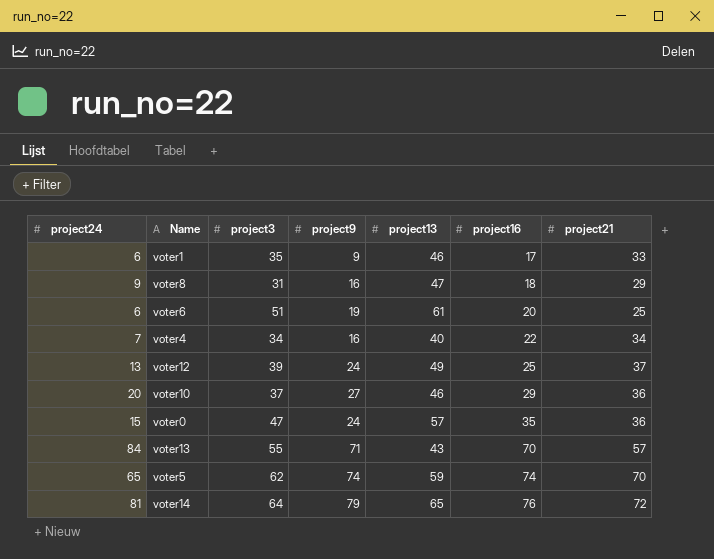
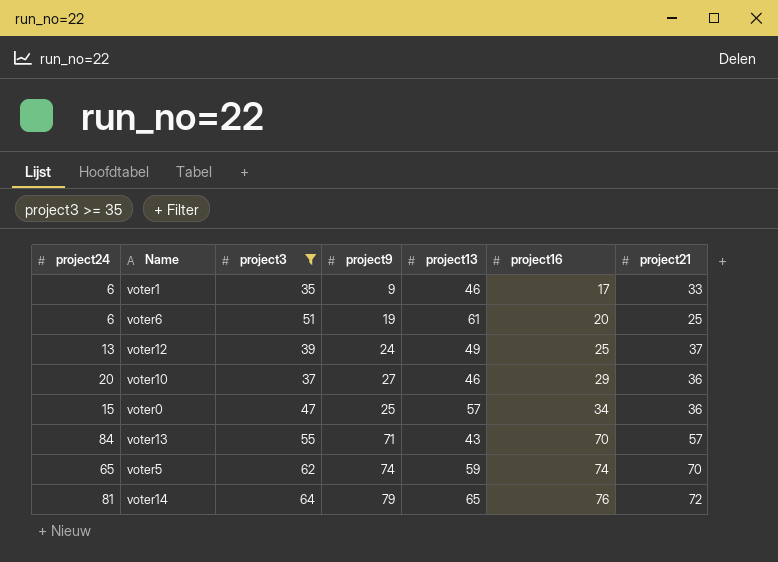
filter: none -> project3 >= 35
voter0 | project9: 24 -> 25
voter0 | project16: 35 -> 34

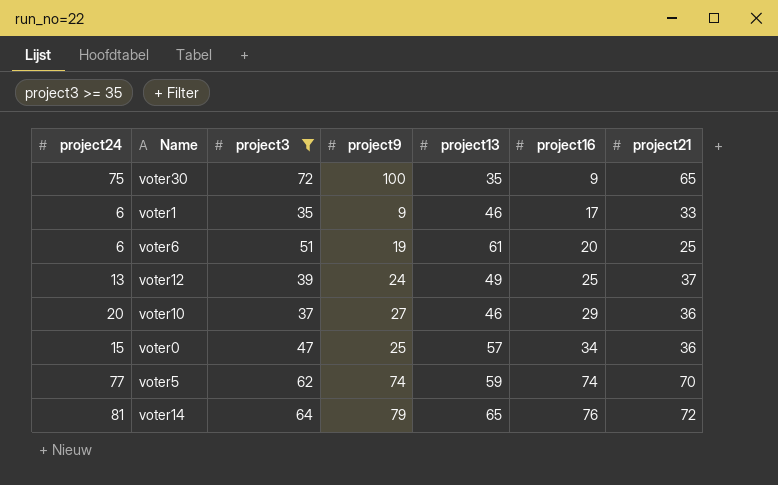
row voter13: 84 | 55 | 71 | 43 | 70 | 57 -> none
row voter30: none -> 75 | 72 | 100 | 35 | 9 | 65
voter5 | project24: 65 -> 77

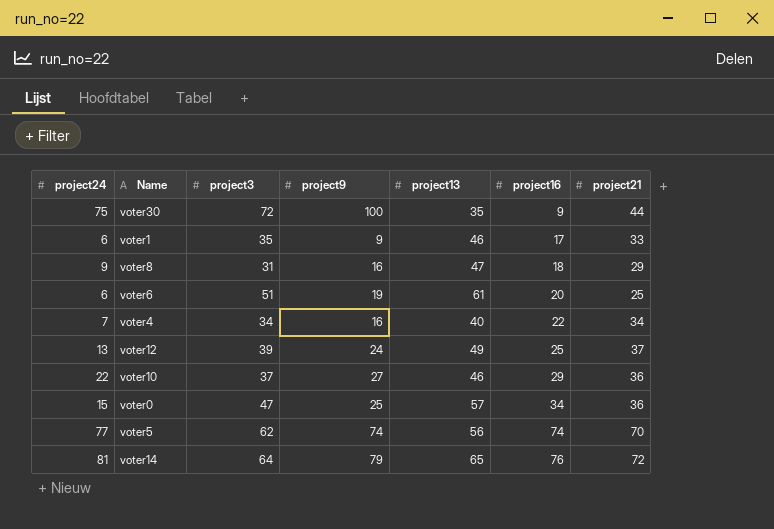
filter: project3 >= 35 -> none
voter30 | project21: 65 -> 44
voter10 | project24: 20 -> 22
voter5 | project13: 59 -> 56

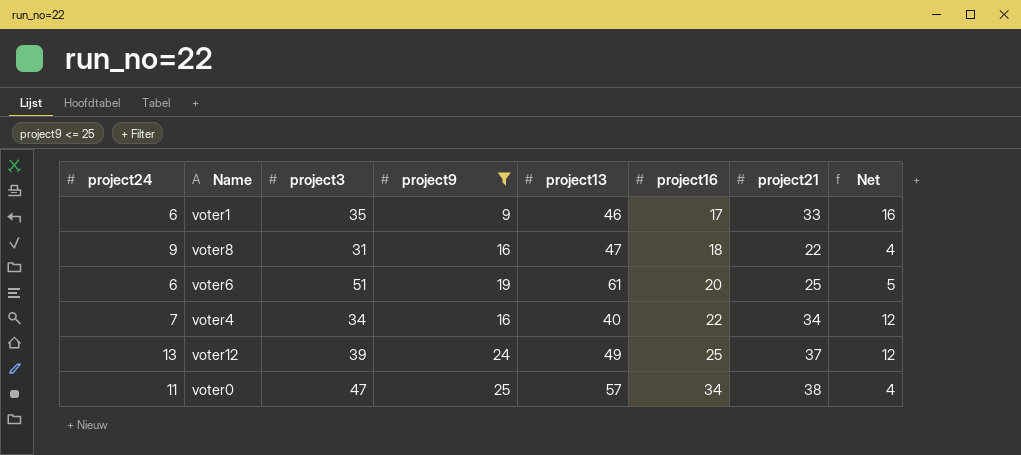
filter: none -> project9 <= 25
column Net | formula: none -> [project21] - [project16]
voter8 | project21: 29 -> 22
voter0 | project24: 15 -> 11
voter0 | project21: 36 -> 38

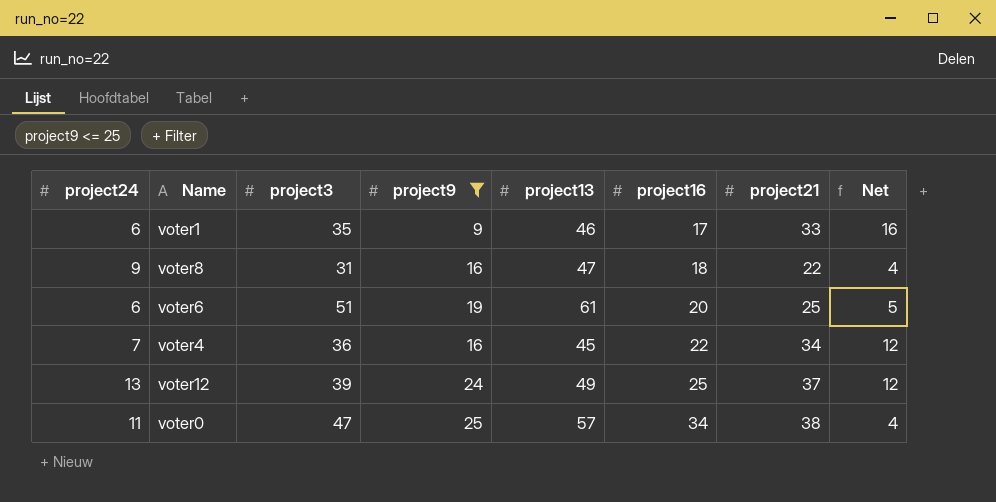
voter4 | project3: 34 -> 36
voter4 | project13: 40 -> 45

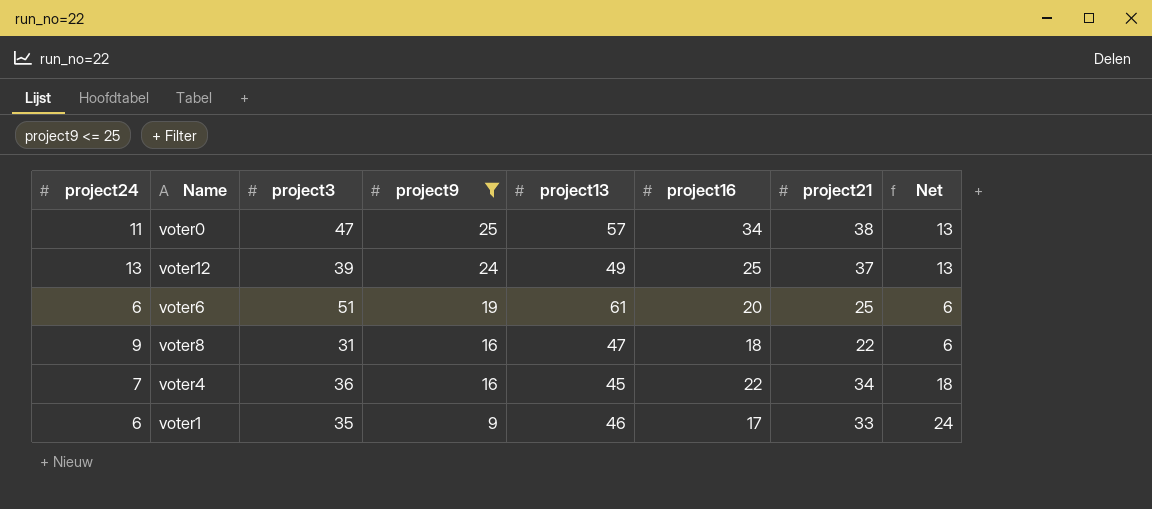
row order: project16 ascending -> project9 descending
column Net | formula: [project21] - [project16] -> [project21] - [project9]

